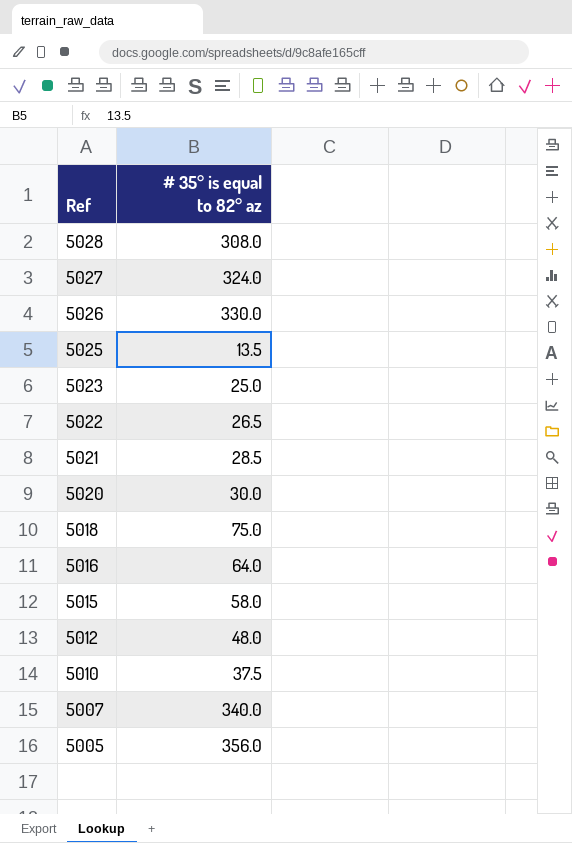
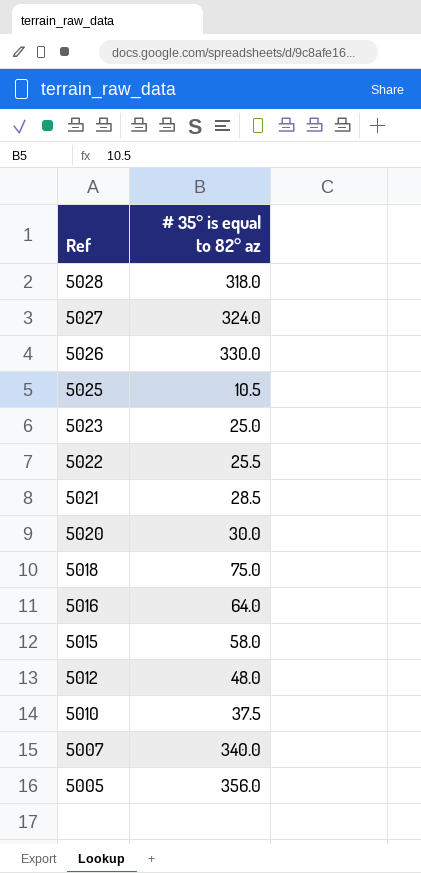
5028 | # 35° is equal to 82° az: 308.0 -> 318.0
5025 | # 35° is equal to 82° az: 13.5 -> 10.5
5022 | # 35° is equal to 82° az: 26.5 -> 25.5

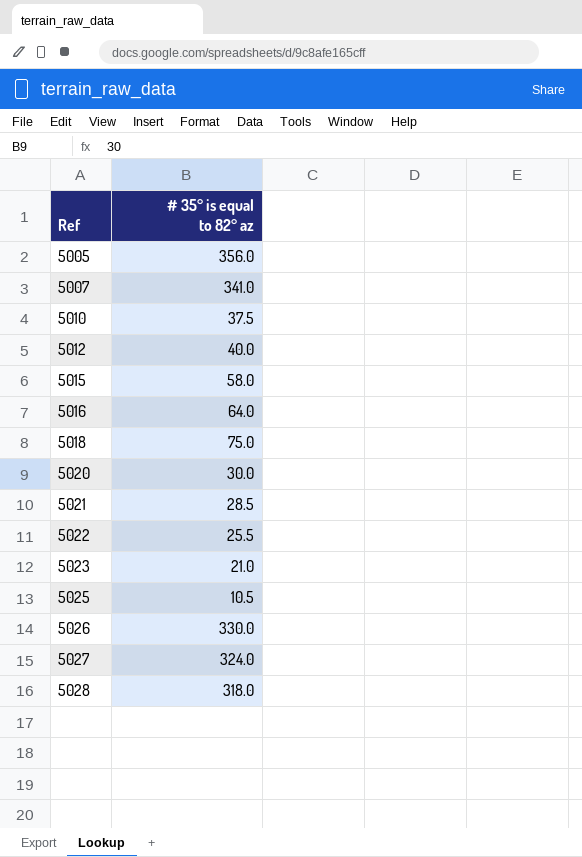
row order: Ref descending -> Ref ascending
5007 | # 35° is equal to 82° az: 340.0 -> 341.0
5012 | # 35° is equal to 82° az: 48.0 -> 40.0
5023 | # 35° is equal to 82° az: 25.0 -> 21.0

